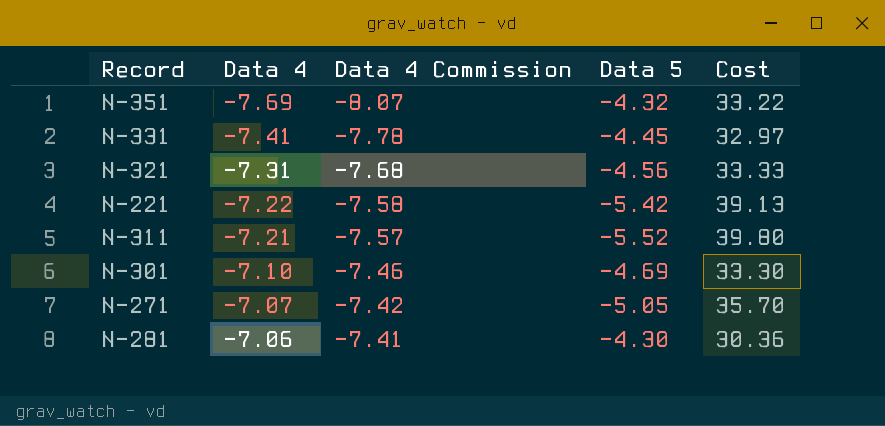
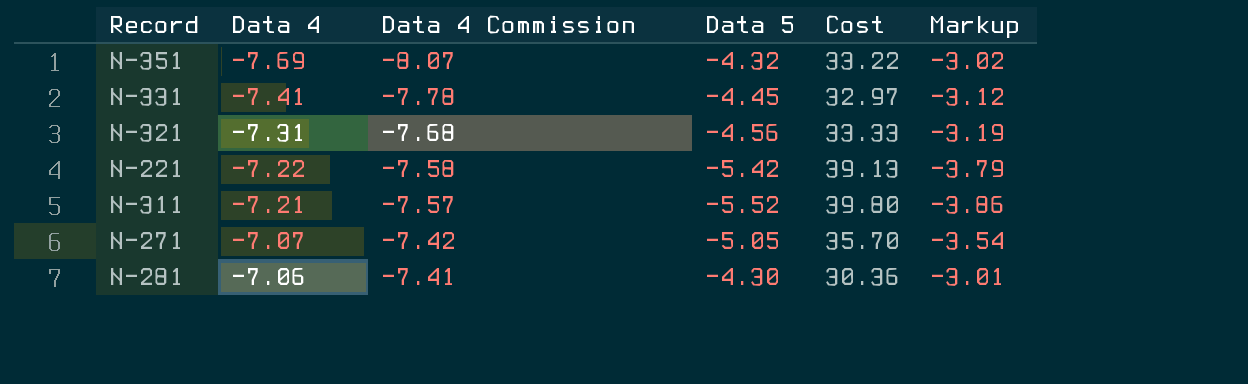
column Markup | formula: none -> [Data 5] * 0.7
row N-301: -7.10 | -7.46 | -4.69 | 33.30 -> none

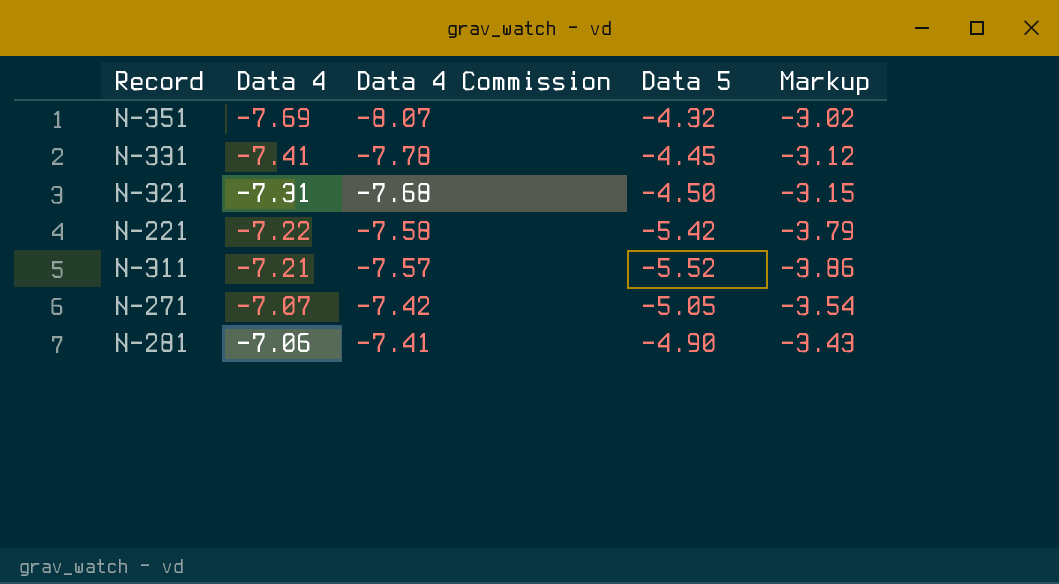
column Cost | formula: [Data 4] * [Data 5] -> none
N-321 | Data 5: -4.56 -> -4.50
N-321 | Markup: -3.19 -> -3.15
N-281 | Data 5: -4.30 -> -4.90
N-281 | Markup: -3.01 -> -3.43

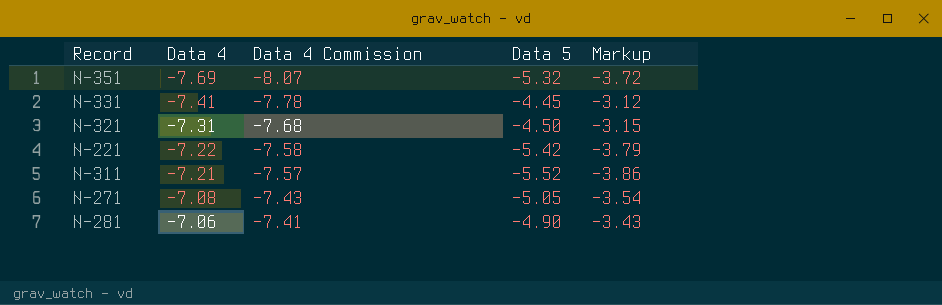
N-351 | Data 5: -4.32 -> -5.32
N-351 | Markup: -3.02 -> -3.72
N-271 | Data 4: -7.07 -> -7.08
N-271 | Data 4 Commission: -7.42 -> -7.43

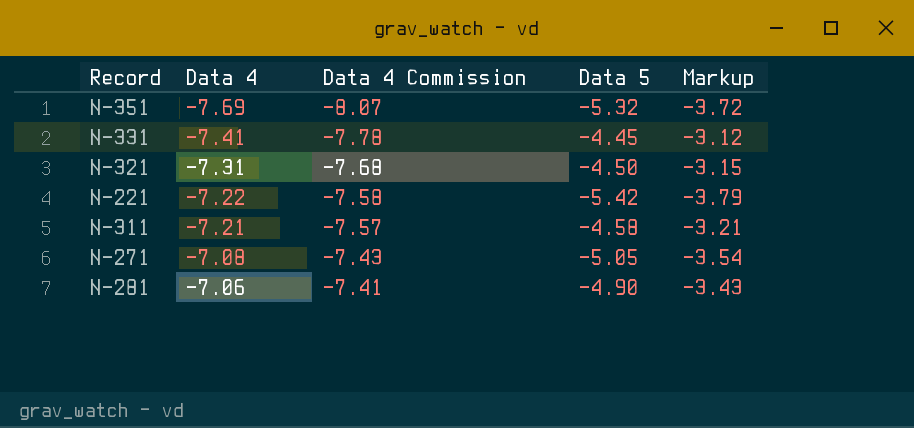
N-311 | Data 5: -5.52 -> -4.58
N-311 | Markup: -3.86 -> -3.21

